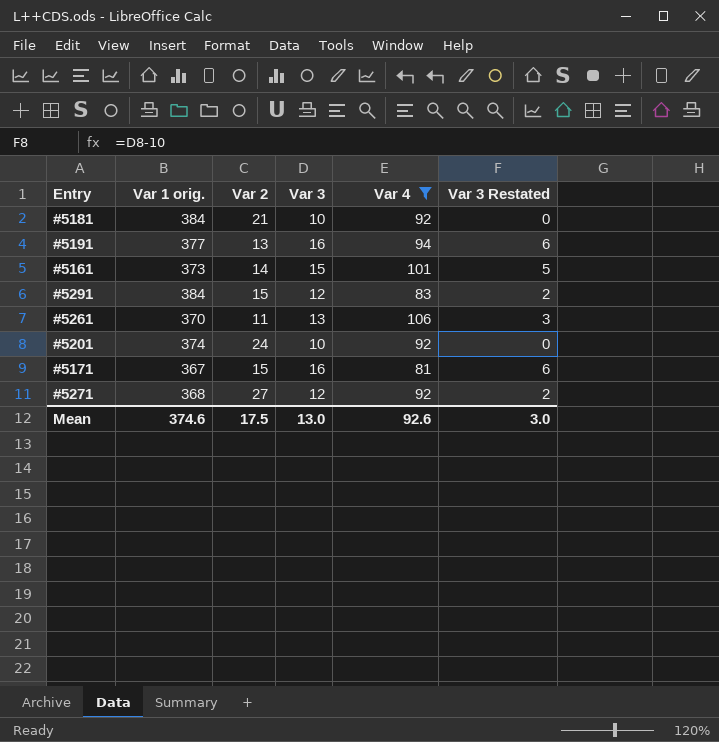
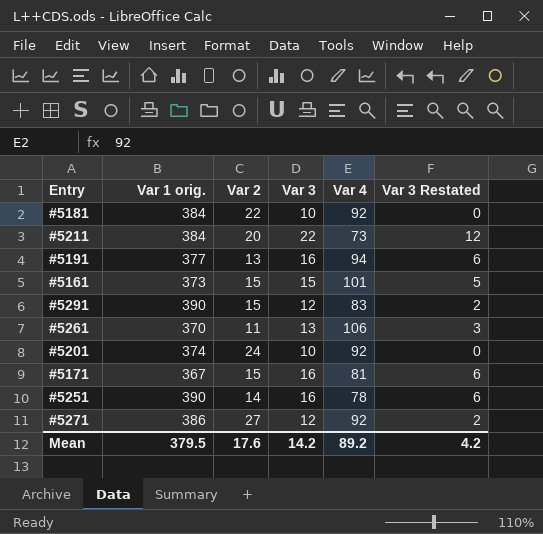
filter: Var 4 >= 81 -> none
#5181 | Var 2: 21 -> 22
#5161 | Var 2: 14 -> 15
#5291 | Var 1 orig.: 384 -> 390
#5271 | Var 1 orig.: 368 -> 386
Mean | Var 1 orig.: 374.6 -> 379.5
Mean | Var 2: 17.5 -> 17.6
Mean | Var 3: 13.0 -> 14.2
Mean | Var 4: 92.6 -> 89.2
Mean | Var 3 Restated: 3.0 -> 4.2

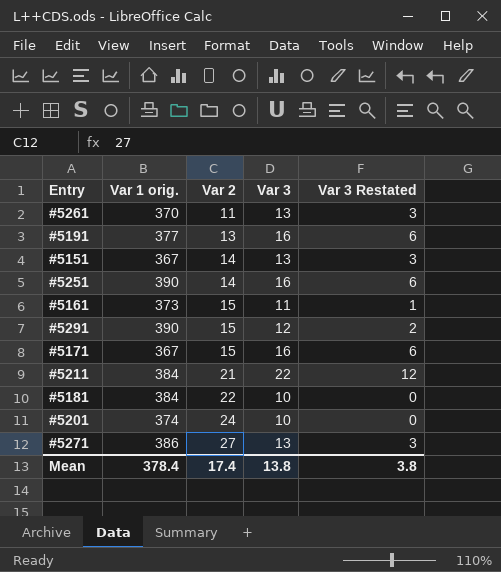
row order: none -> Var 2 ascending
column Var 4 | position: 5 -> none
row #5151: none -> 367 | 14 | 13 | 3
#5161 | Var 3: 15 -> 11
#5161 | Var 3 Restated: 5 -> 1
#5211 | Var 2: 20 -> 21
#5271 | Var 3: 12 -> 13
#5271 | Var 3 Restated: 2 -> 3
Mean | Var 1 orig.: 379.5 -> 378.4
Mean | Var 2: 17.6 -> 17.4
Mean | Var 3: 14.2 -> 13.8
Mean | Var 3 Restated: 4.2 -> 3.8

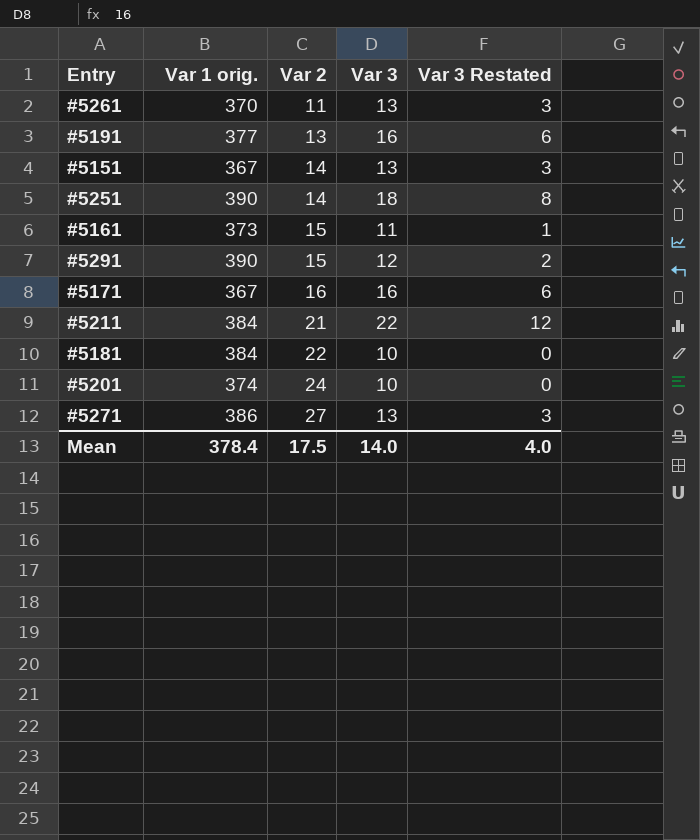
#5251 | Var 3: 16 -> 18
#5251 | Var 3 Restated: 6 -> 8
#5171 | Var 2: 15 -> 16
Mean | Var 2: 17.4 -> 17.5
Mean | Var 3: 13.8 -> 14.0
Mean | Var 3 Restated: 3.8 -> 4.0

